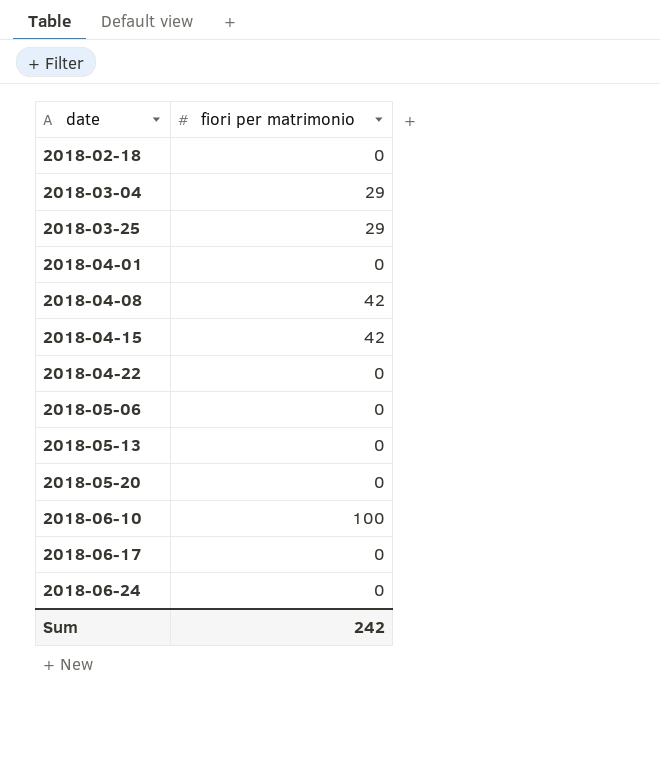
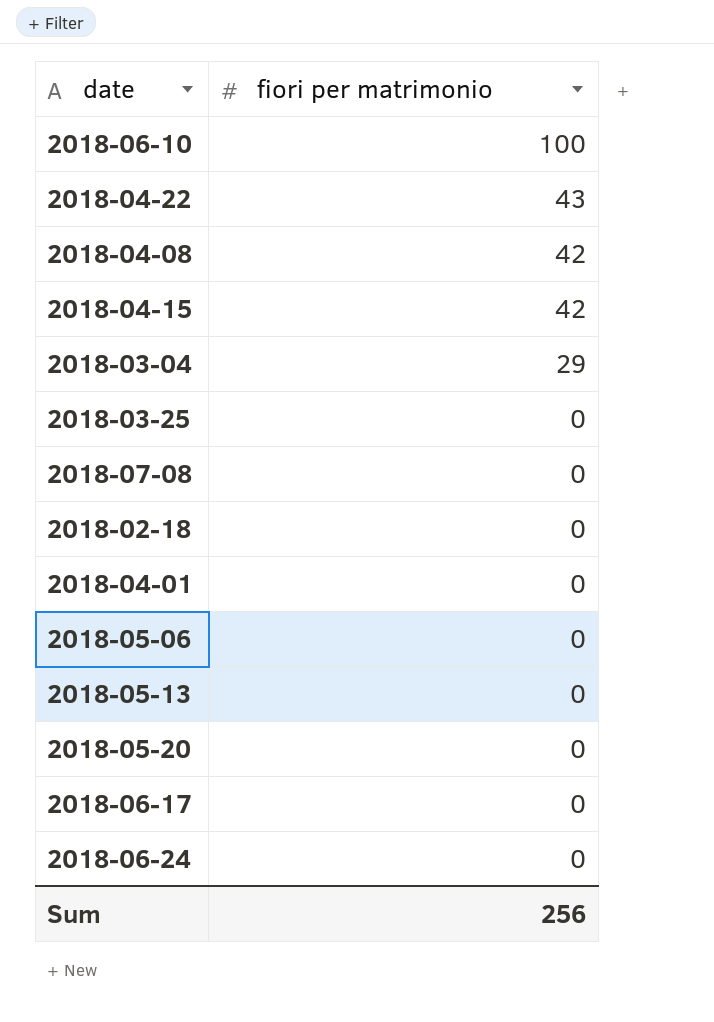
row order: date ascending -> fiori per matrimonio descending
2018-04-22 | fiori per matrimonio: 0 -> 43
2018-03-25 | fiori per matrimonio: 29 -> 0
row 2018-07-08: none -> 0
Sum | fiori per matrimonio: 242 -> 256

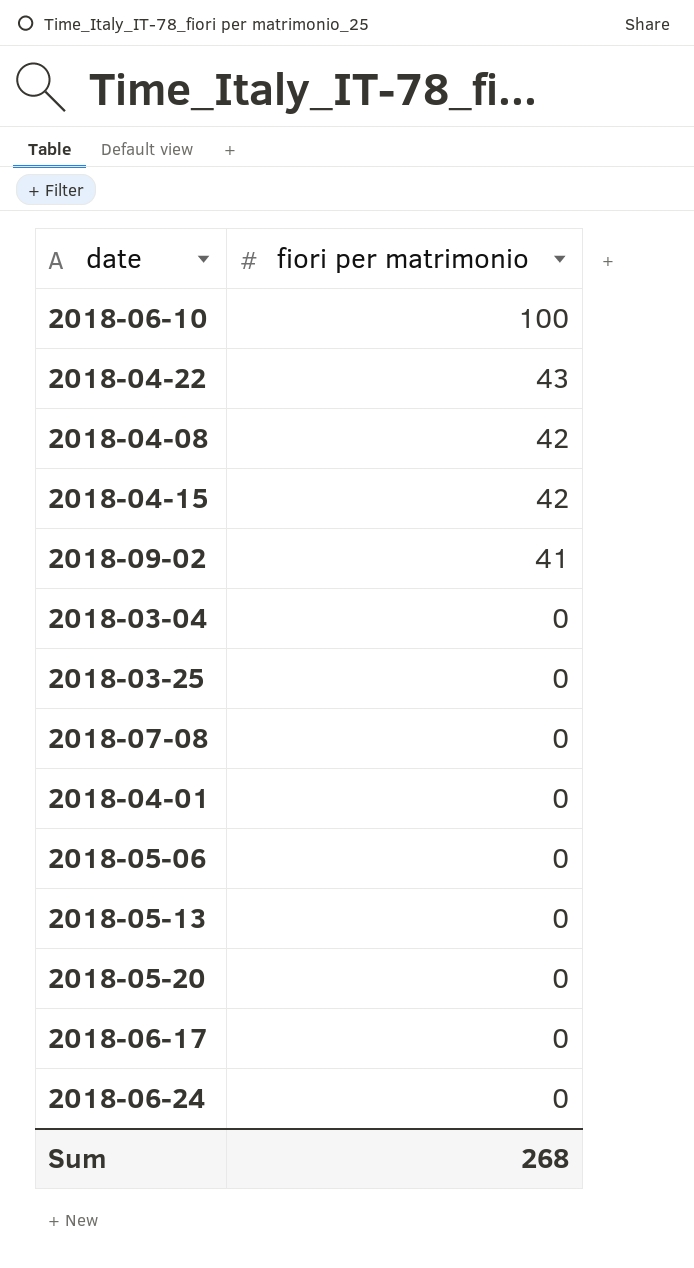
row 2018-02-18: 0 -> none
row 2018-09-02: none -> 41
2018-03-04 | fiori per matrimonio: 29 -> 0
Sum | fiori per matrimonio: 256 -> 268

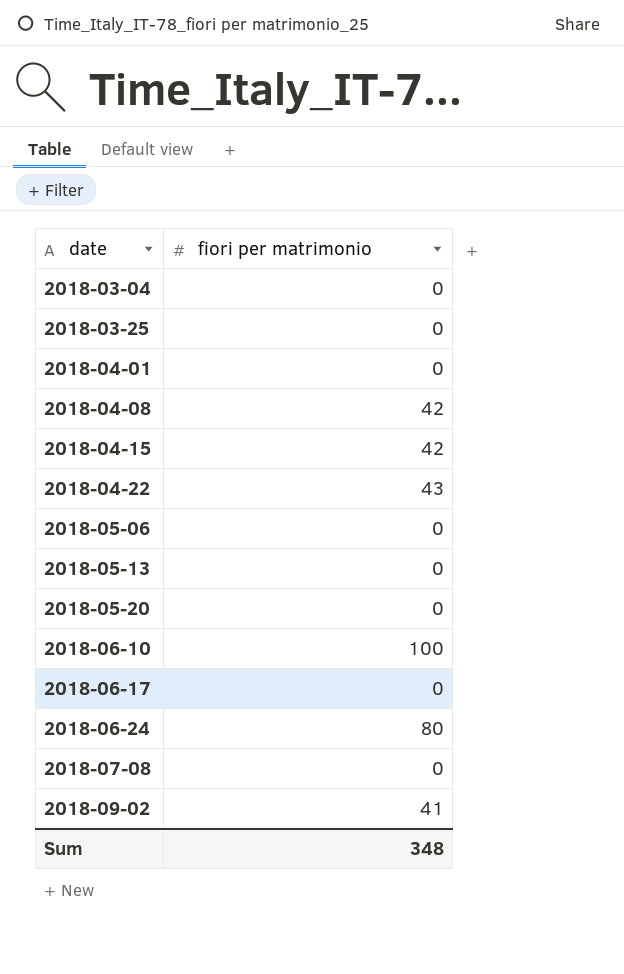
row order: fiori per matrimonio descending -> date ascending
2018-06-24 | fiori per matrimonio: 0 -> 80
Sum | fiori per matrimonio: 268 -> 348

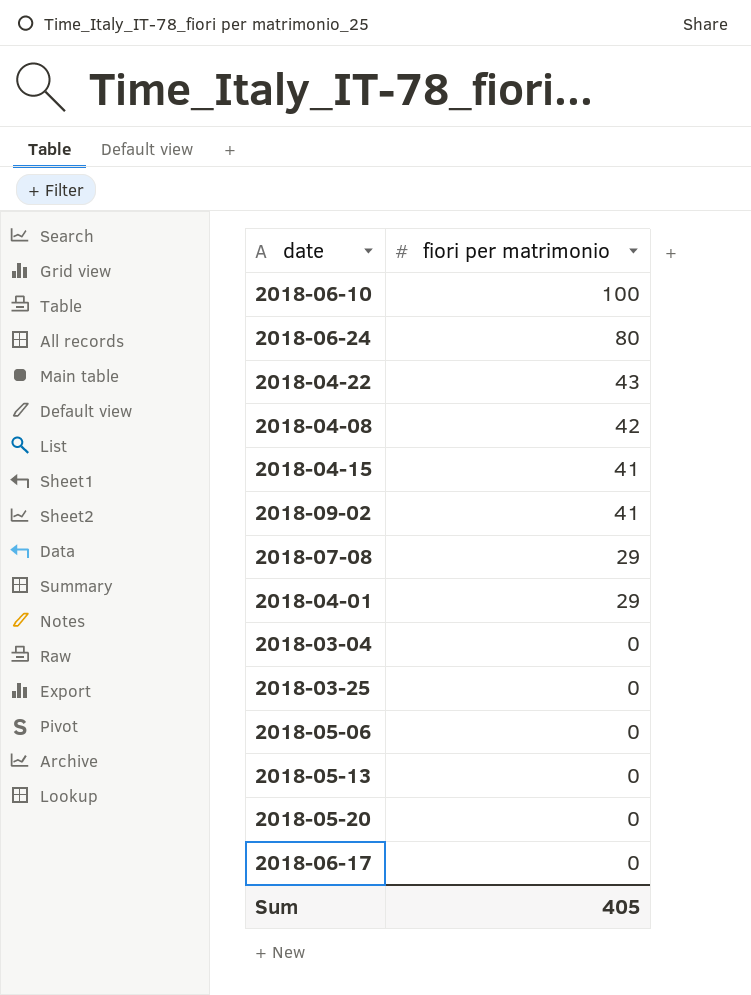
row order: date ascending -> fiori per matrimonio descending
2018-04-15 | fiori per matrimonio: 42 -> 41
2018-07-08 | fiori per matrimonio: 0 -> 29
2018-04-01 | fiori per matrimonio: 0 -> 29
Sum | fiori per matrimonio: 348 -> 405

